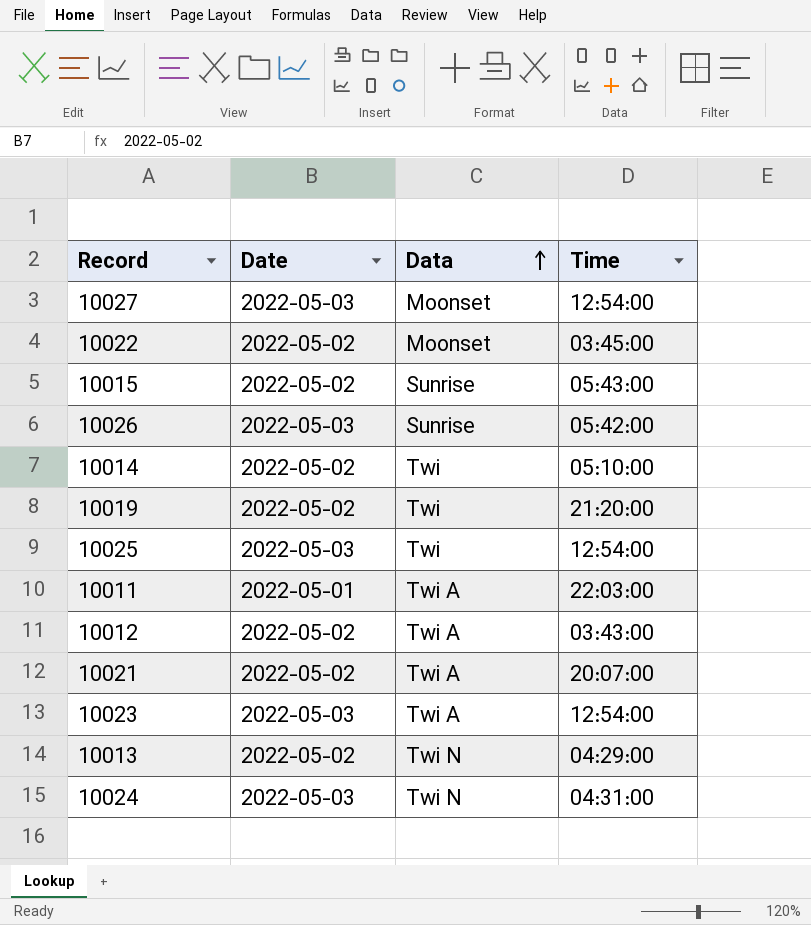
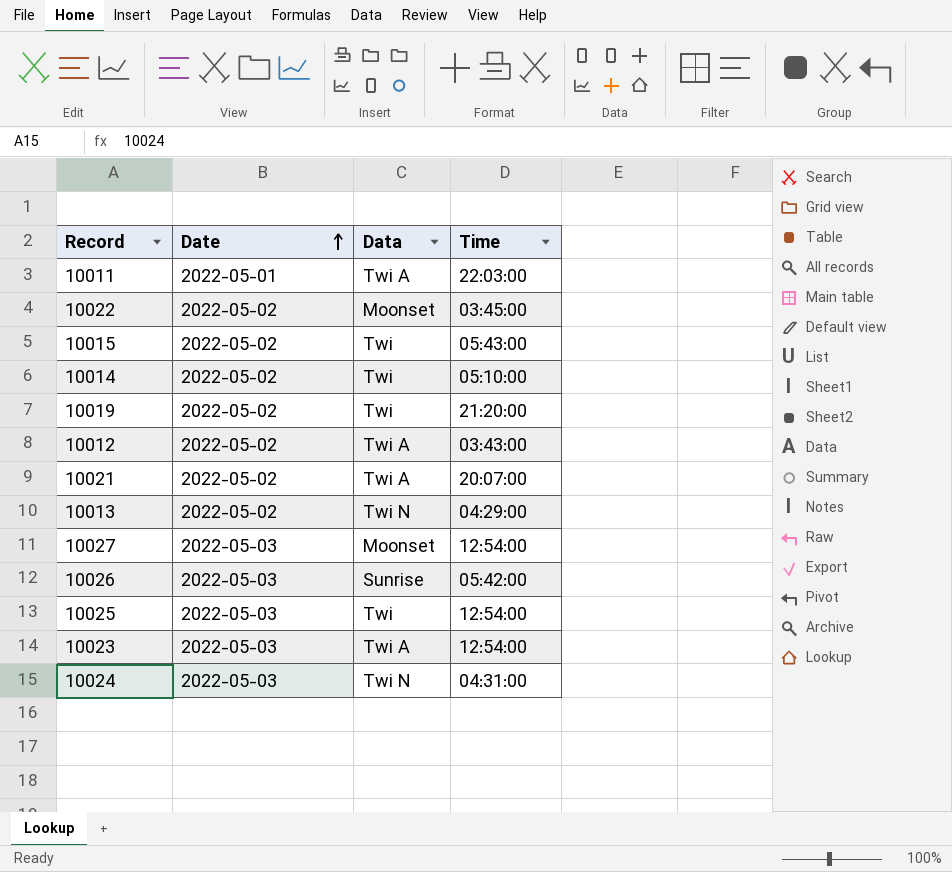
row order: Data ascending -> Date ascending
10015 | Data: Sunrise -> Twi

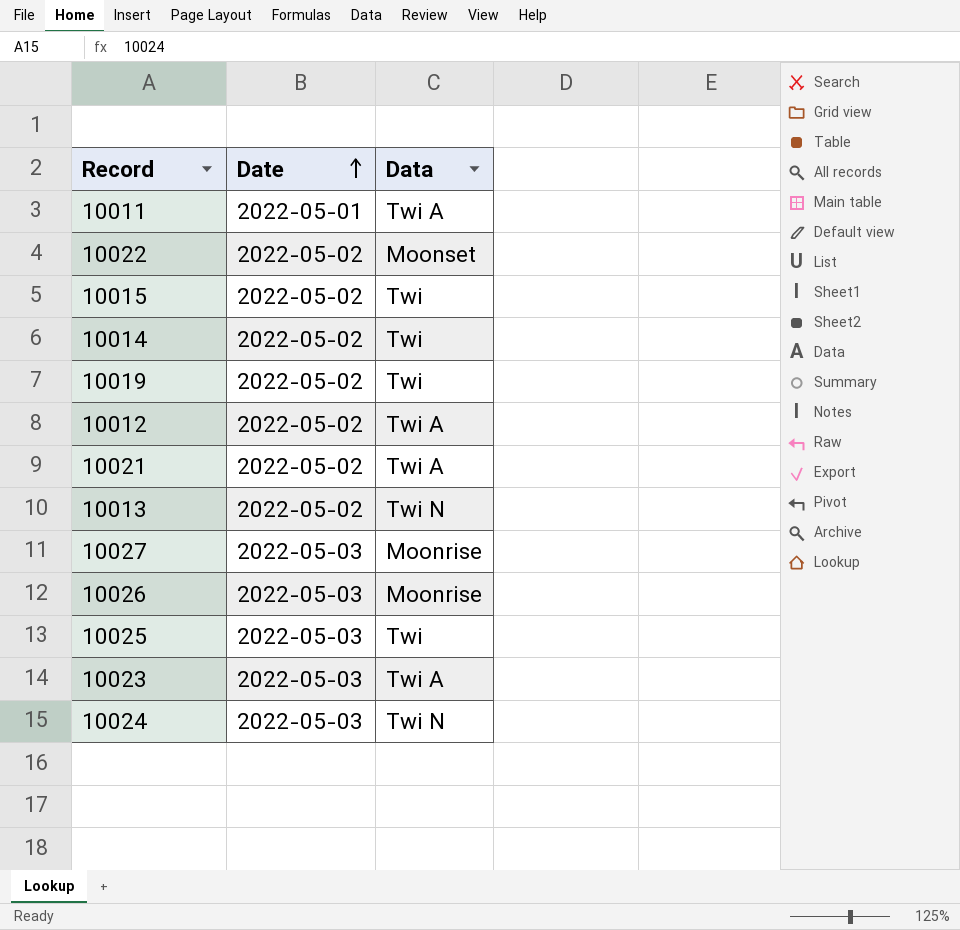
column Time | position: 4 -> none
10027 | Data: Moonset -> Moonrise
10026 | Data: Sunrise -> Moonrise

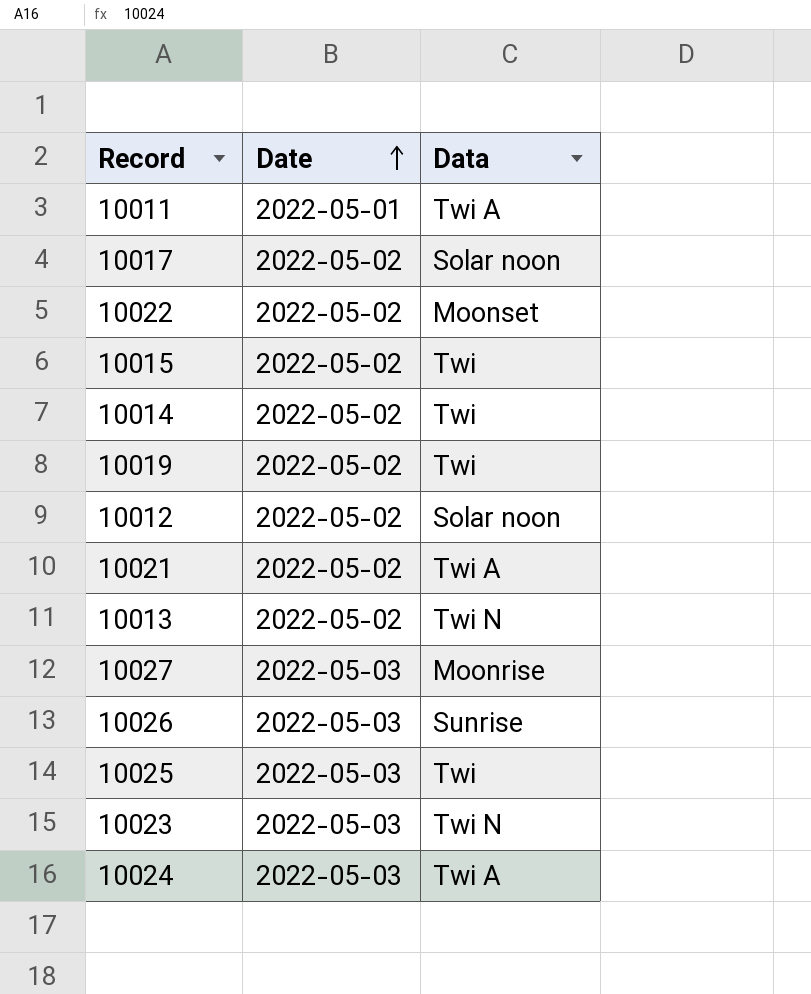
row 10017: none -> 2022-05-02 | Solar noon
10012 | Data: Twi A -> Solar noon
10026 | Data: Moonrise -> Sunrise
10023 | Data: Twi A -> Twi N
10024 | Data: Twi N -> Twi A

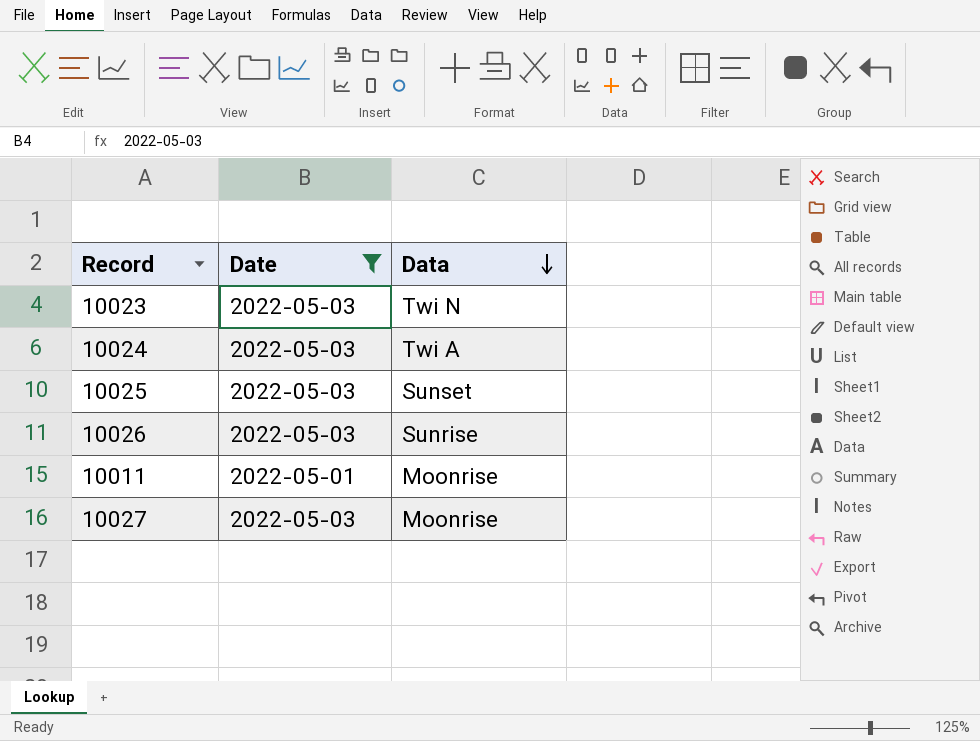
filter: none -> Date != 2022-05-02
row order: Date ascending -> Data descending
10025 | Data: Twi -> Sunset
10011 | Data: Twi A -> Moonrise

